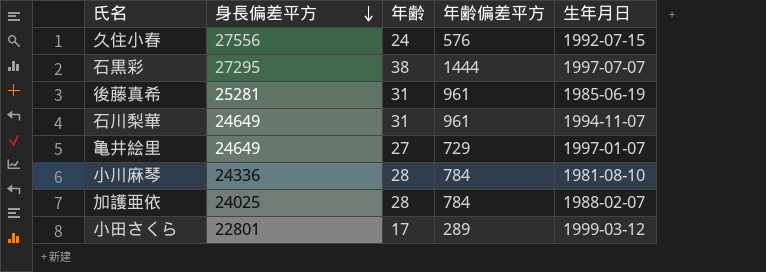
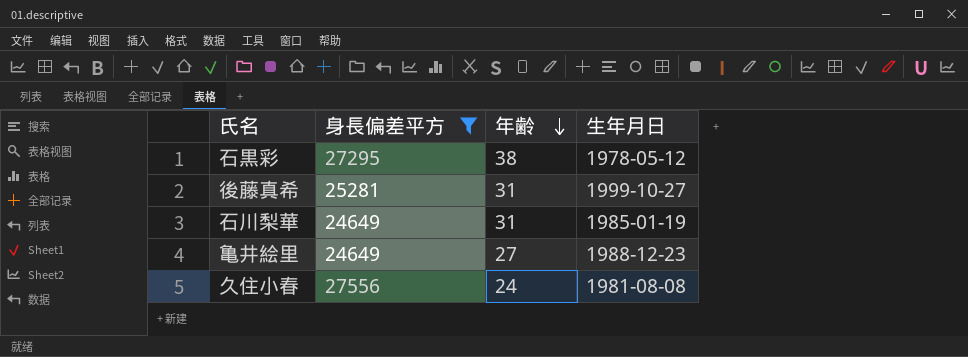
filter: none -> 身長偏差平方 >= 24649
row order: 身長偏差平方 descending -> 年齢 descending
column 年齢偏差平方 | position: 4 -> none
石黒彩 | 生年月日: 1997-07-07 -> 1978-05-12
後藤真希 | 生年月日: 1985-06-19 -> 1999-10-27
石川梨華 | 生年月日: 1994-11-07 -> 1985-01-19
亀井絵里 | 生年月日: 1997-01-07 -> 1988-12-23
久住小春 | 生年月日: 1992-07-15 -> 1981-08-08

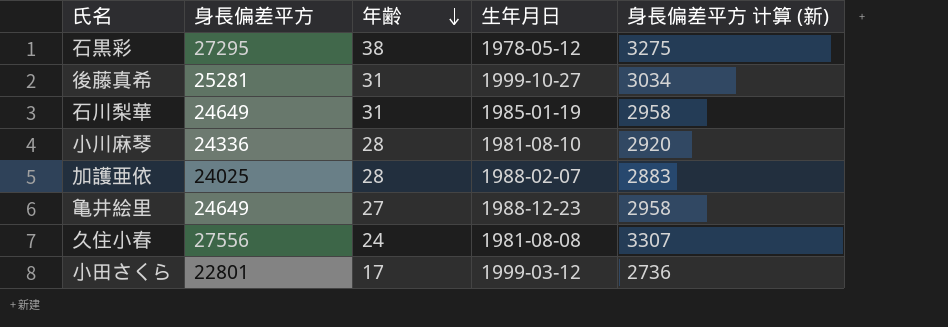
filter: 身長偏差平方 >= 24649 -> none
column 身長偏差平方 计算 (新) | formula: none -> [身長偏差平方] * 0.12

